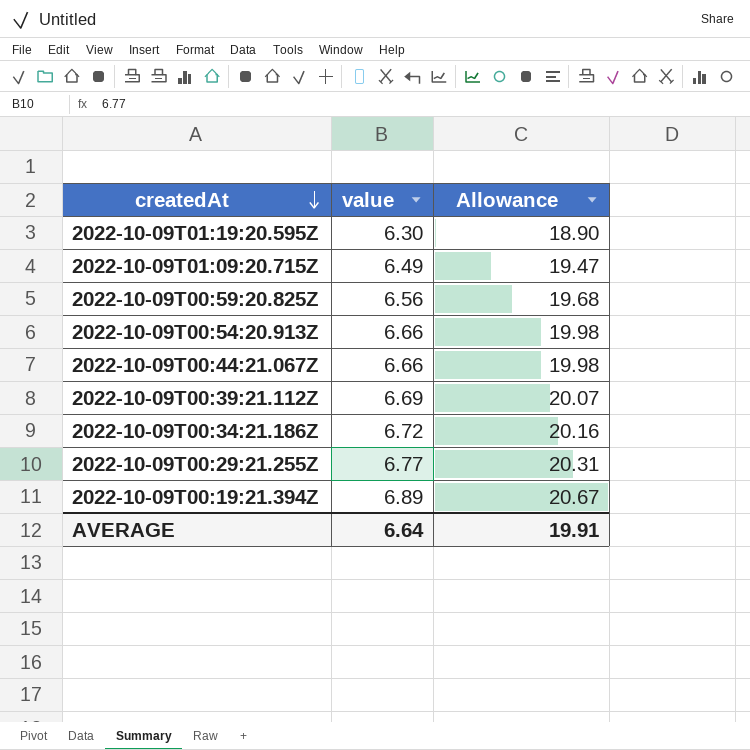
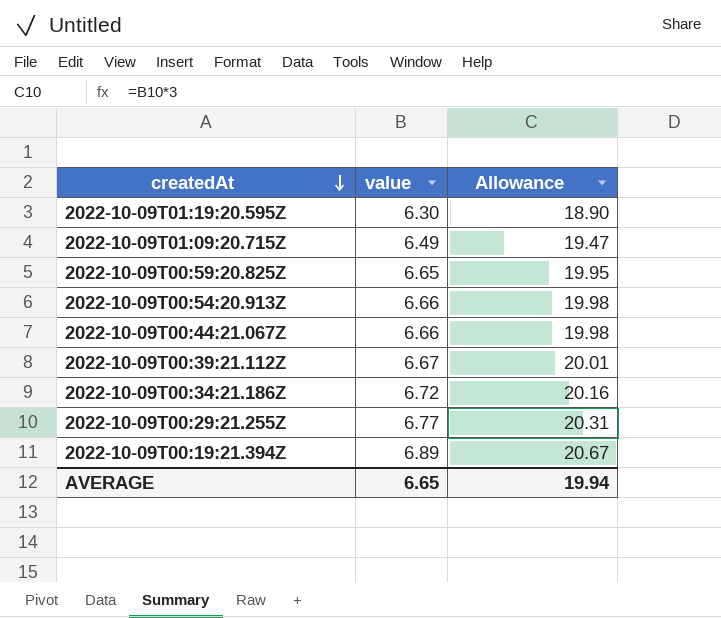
2022-10-09T00:59:20.825Z | value: 6.56 -> 6.65
2022-10-09T00:59:20.825Z | Allowance: 19.68 -> 19.95
2022-10-09T00:39:21.112Z | value: 6.69 -> 6.67
2022-10-09T00:39:21.112Z | Allowance: 20.07 -> 20.01
AVERAGE | value: 6.64 -> 6.65
AVERAGE | Allowance: 19.91 -> 19.94

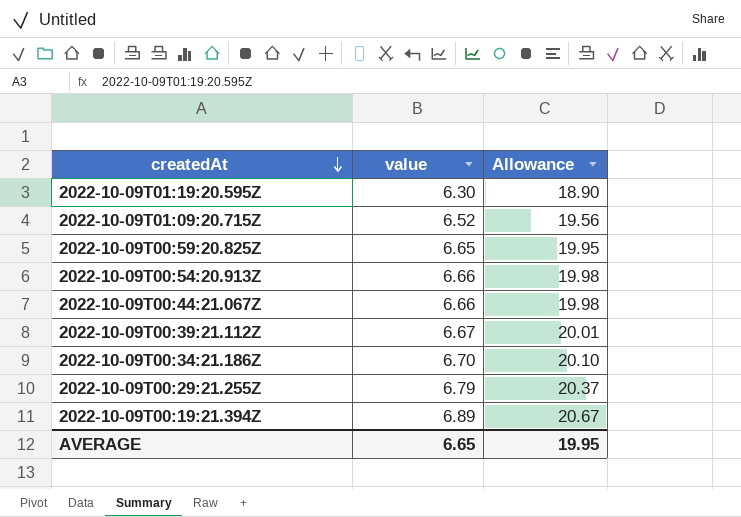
2022-10-09T01:09:20.715Z | value: 6.49 -> 6.52
2022-10-09T01:09:20.715Z | Allowance: 19.47 -> 19.56
2022-10-09T00:34:21.186Z | value: 6.72 -> 6.70
2022-10-09T00:34:21.186Z | Allowance: 20.16 -> 20.10
2022-10-09T00:29:21.255Z | value: 6.77 -> 6.79
2022-10-09T00:29:21.255Z | Allowance: 20.31 -> 20.37
AVERAGE | Allowance: 19.94 -> 19.95

